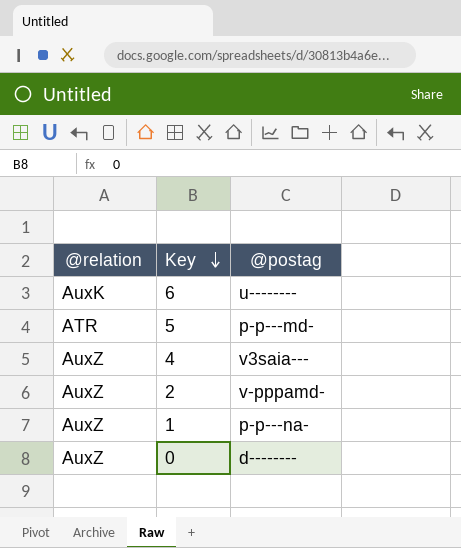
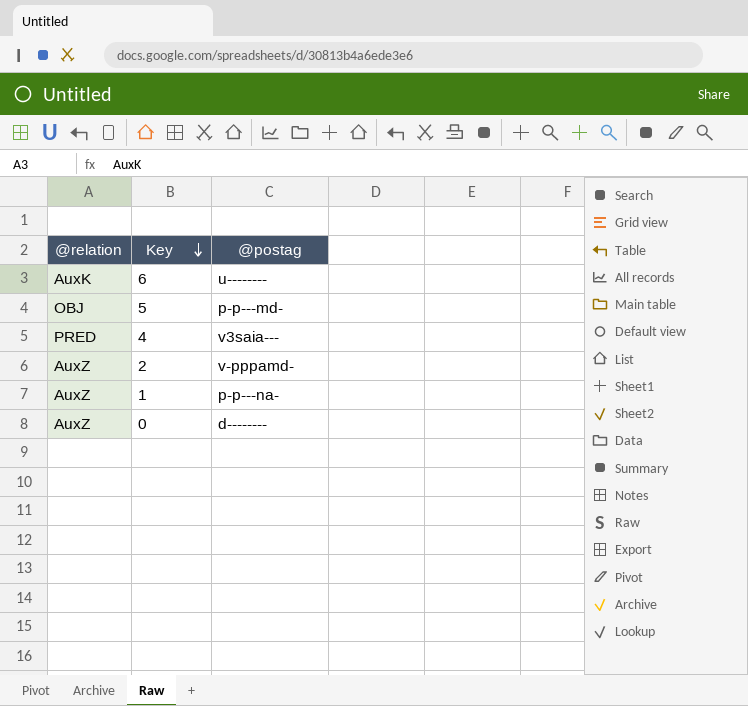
5 | @relation: ATR -> OBJ
4 | @relation: AuxZ -> PRED

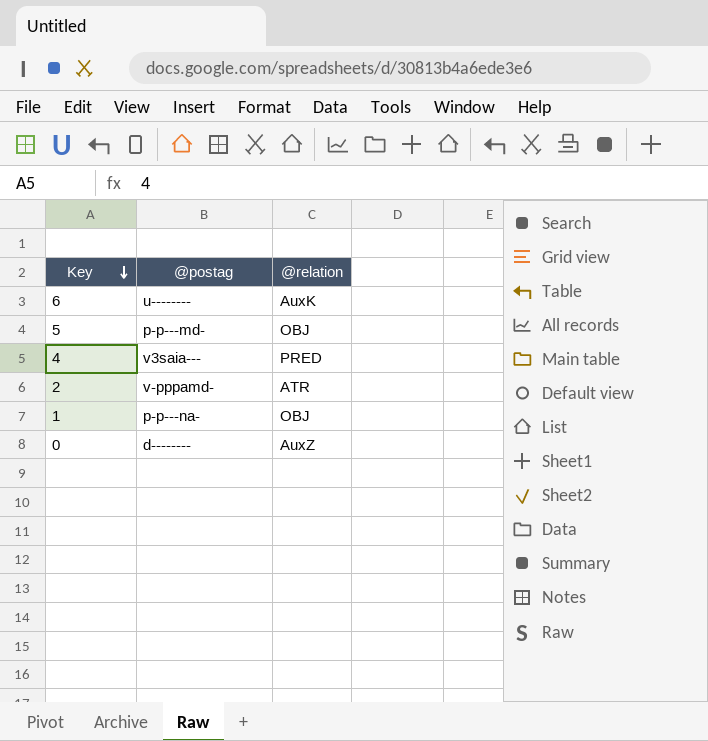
column @relation | position: 1 -> 3
2 | @relation: AuxZ -> ATR
1 | @relation: AuxZ -> OBJ

